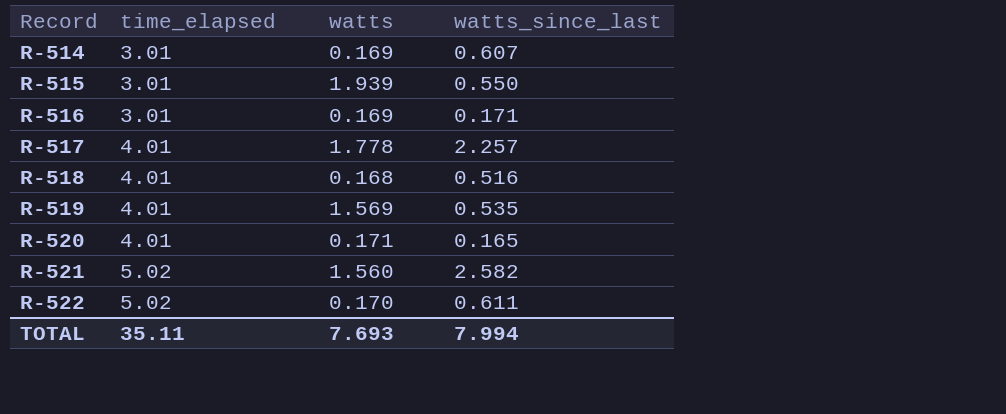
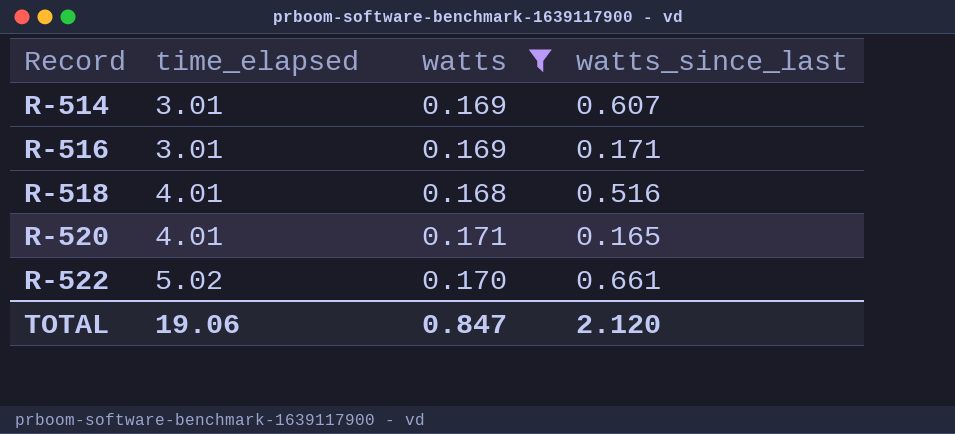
filter: none -> watts <= 0.171
R-522 | watts_since_last: 0.611 -> 0.661
TOTAL | time_elapsed: 35.11 -> 19.06
TOTAL | watts: 7.693 -> 0.847
TOTAL | watts_since_last: 7.994 -> 2.120

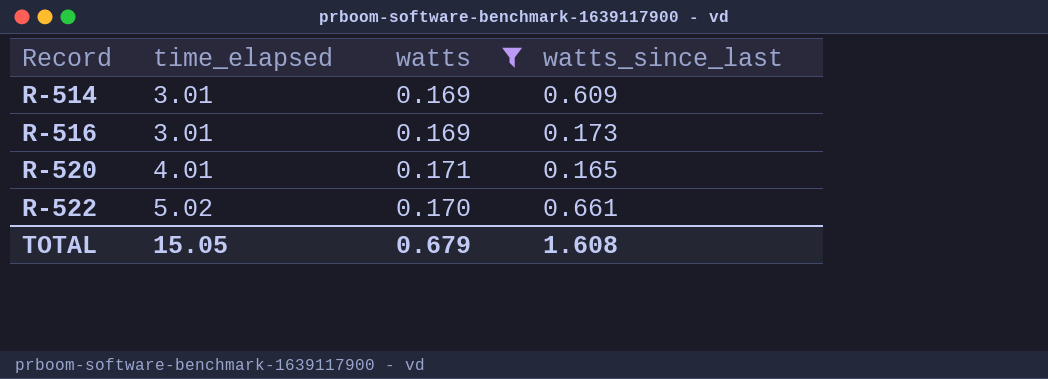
row R-518: 4.01 | 0.168 | 0.516 -> none
R-514 | watts_since_last: 0.607 -> 0.609
R-516 | watts_since_last: 0.171 -> 0.173
TOTAL | time_elapsed: 19.06 -> 15.05
TOTAL | watts: 0.847 -> 0.679
TOTAL | watts_since_last: 2.120 -> 1.608

